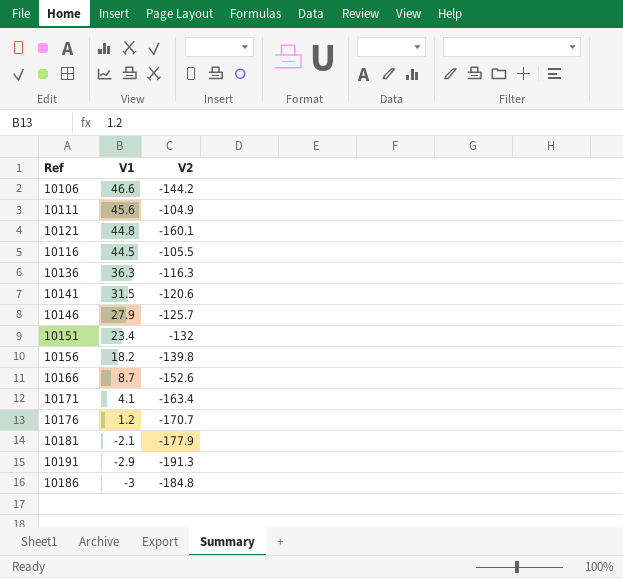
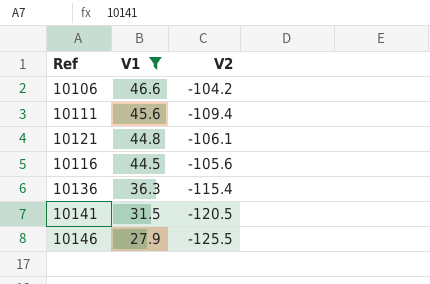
filter: none -> V1 >= 27.9
10106 | V2: -144.2 -> -104.2
10111 | V2: -104.9 -> -109.4
10121 | V2: -160.1 -> -106.1
10116 | V2: -105.5 -> -105.6
10136 | V2: -116.3 -> -115.4
10141 | V2: -120.6 -> -120.5
10146 | V2: -125.7 -> -125.5

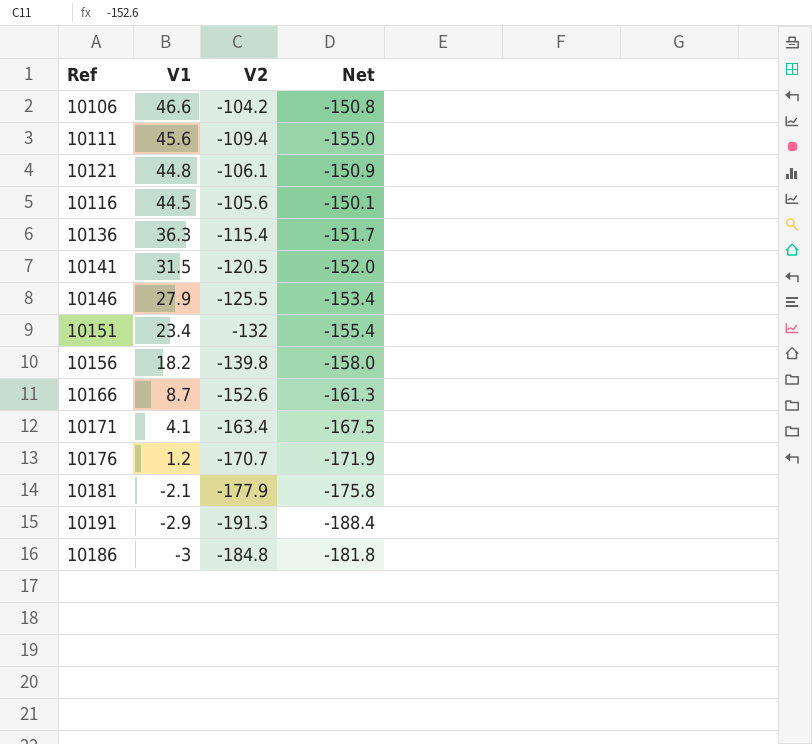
filter: V1 >= 27.9 -> none
column Net | formula: none -> [V2] - [V1]

